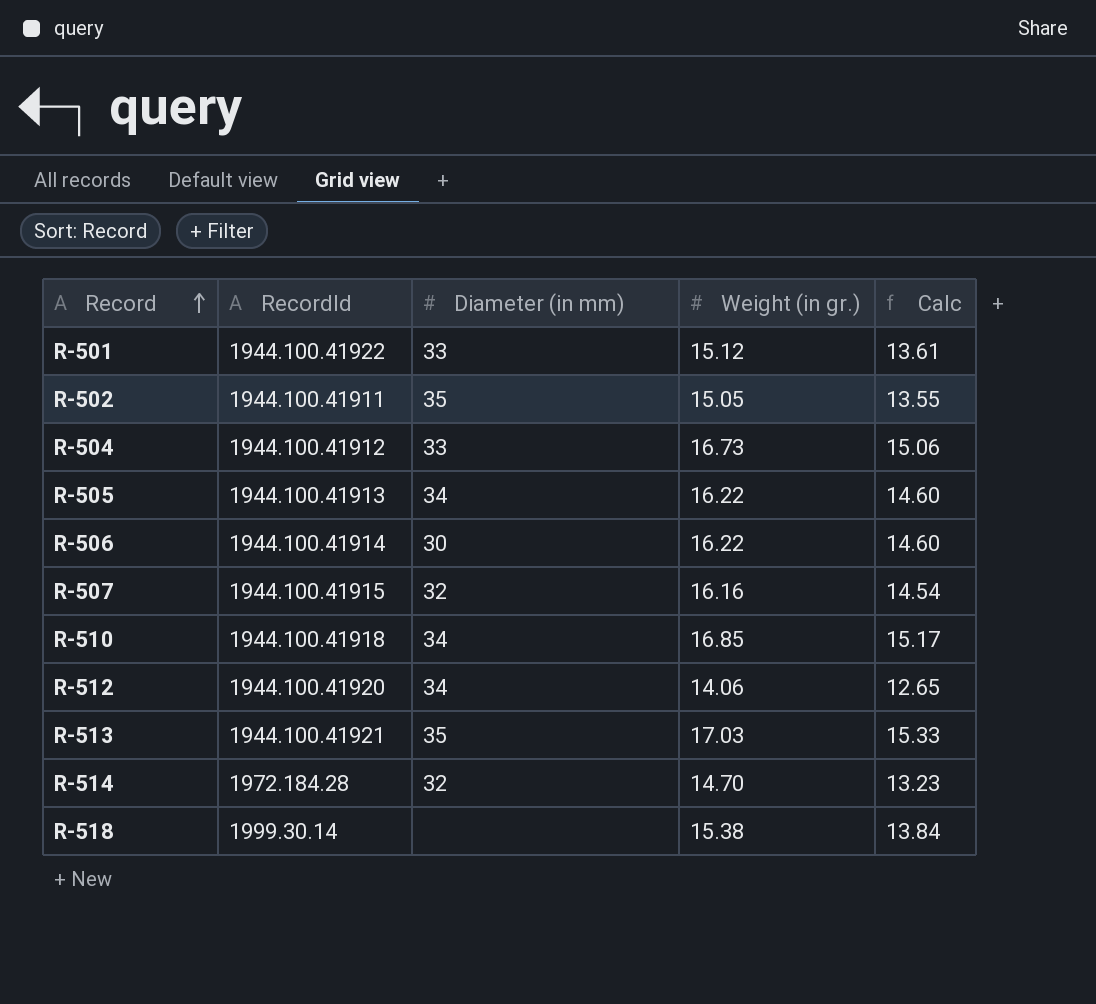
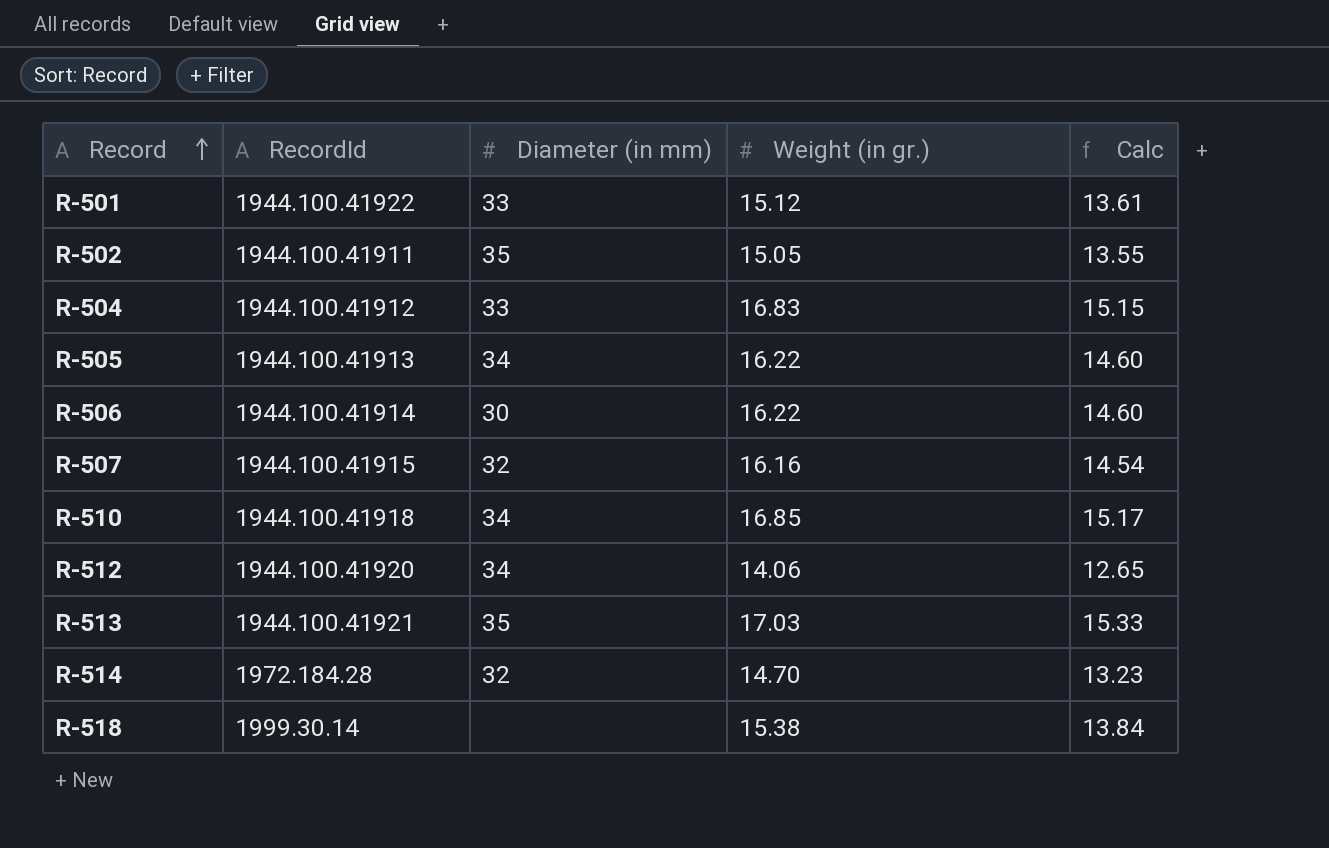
R-504 | Weight (in gr.): 16.73 -> 16.83
R-504 | Calc: 15.06 -> 15.15

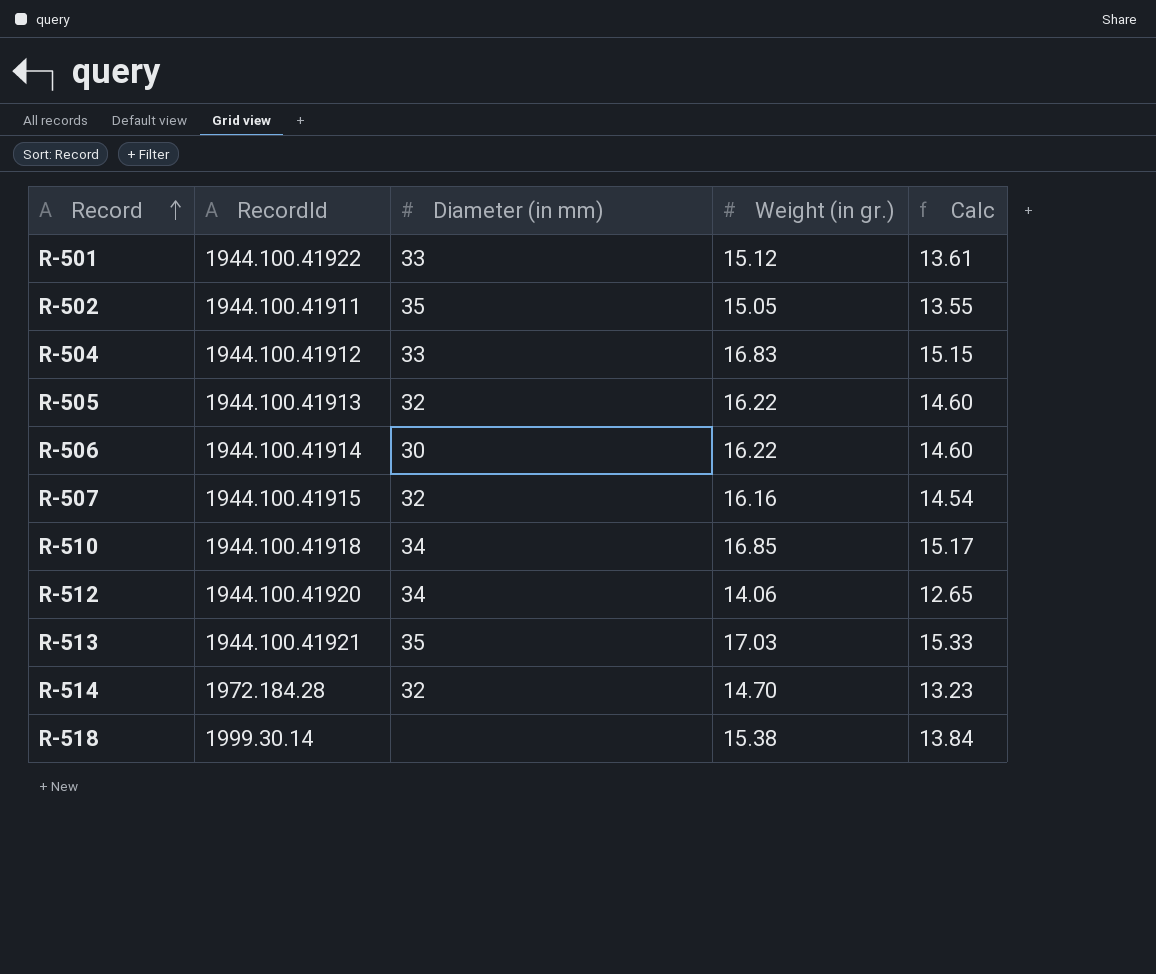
R-505 | Diameter (in mm): 34 -> 32

